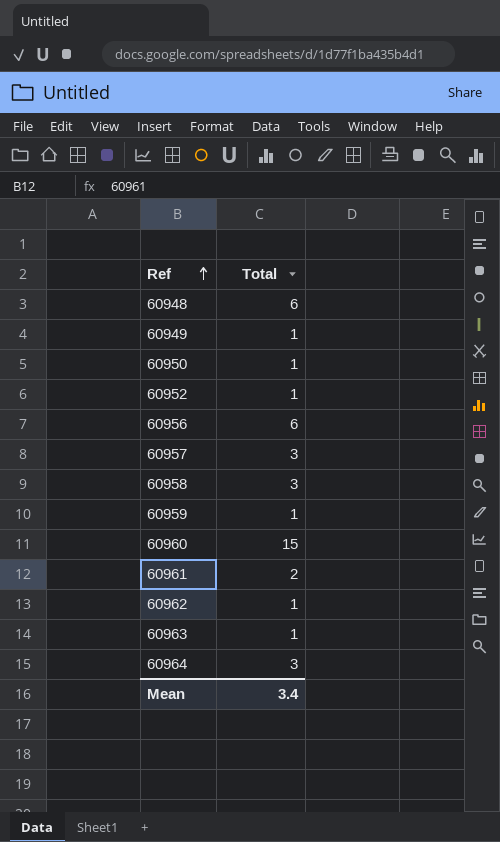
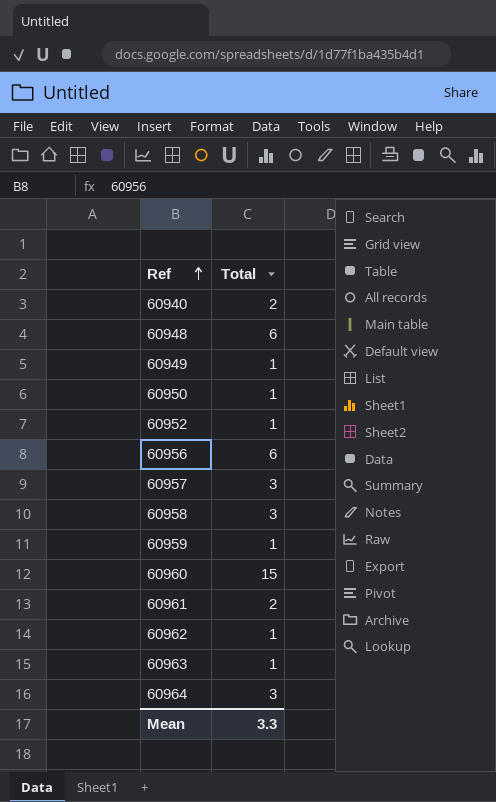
row 60940: none -> 2
Mean | Total: 3.4 -> 3.3

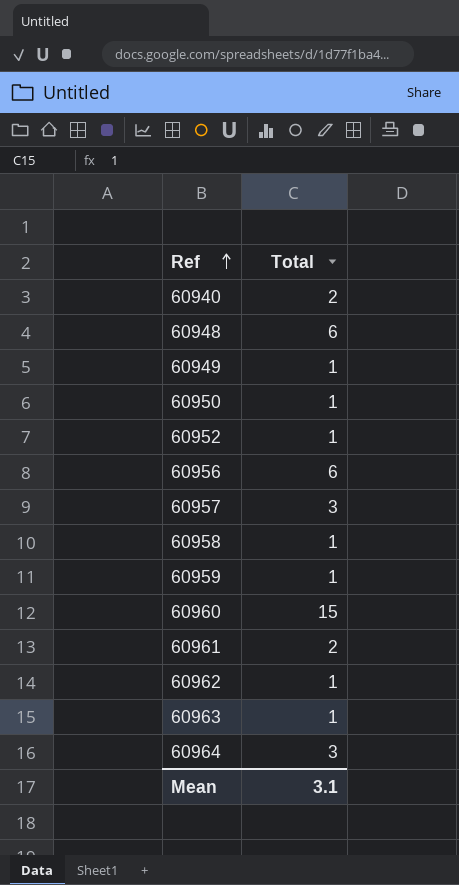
60958 | Total: 3 -> 1
Mean | Total: 3.3 -> 3.1

